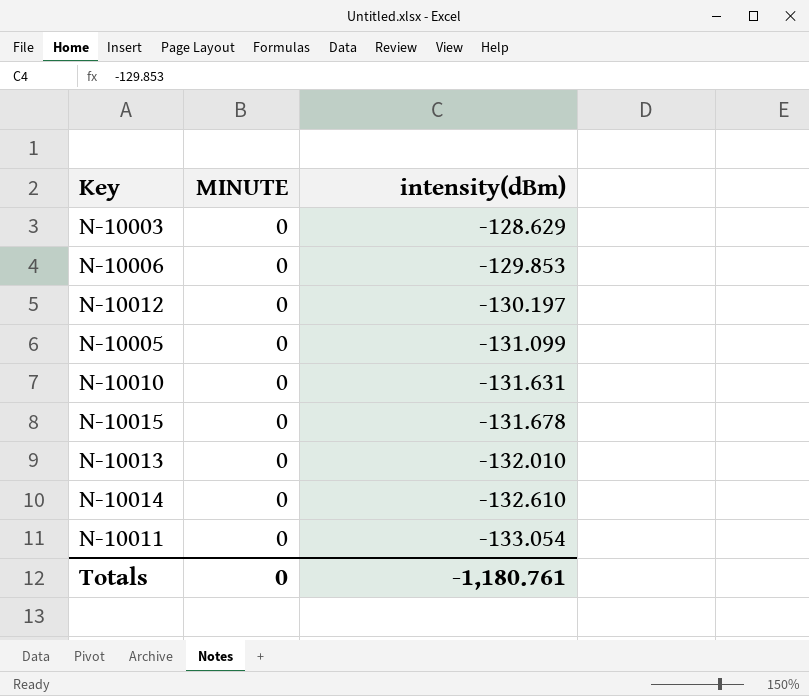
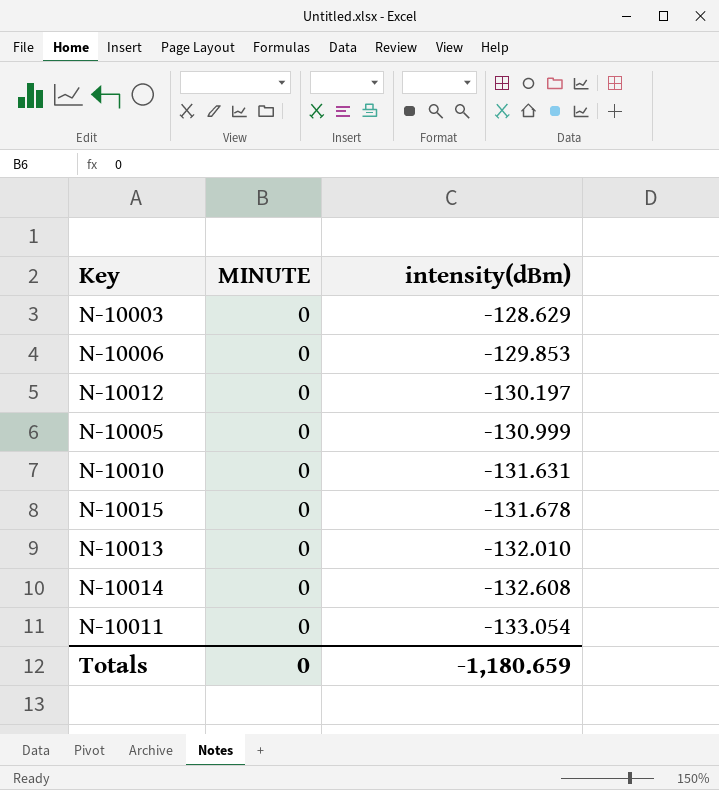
N-10005 | intensity(dBm): -131.099 -> -130.999
N-10014 | intensity(dBm): -132.610 -> -132.608
Totals | intensity(dBm): -1,180.761 -> -1,180.659

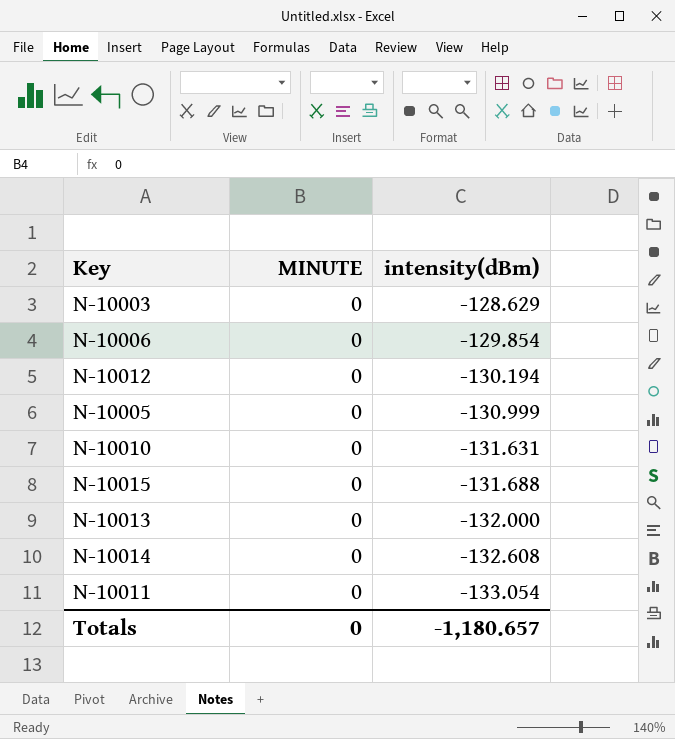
N-10006 | intensity(dBm): -129.853 -> -129.854
N-10012 | intensity(dBm): -130.197 -> -130.194
N-10015 | intensity(dBm): -131.678 -> -131.688
N-10013 | intensity(dBm): -132.010 -> -132.000
Totals | intensity(dBm): -1,180.659 -> -1,180.657

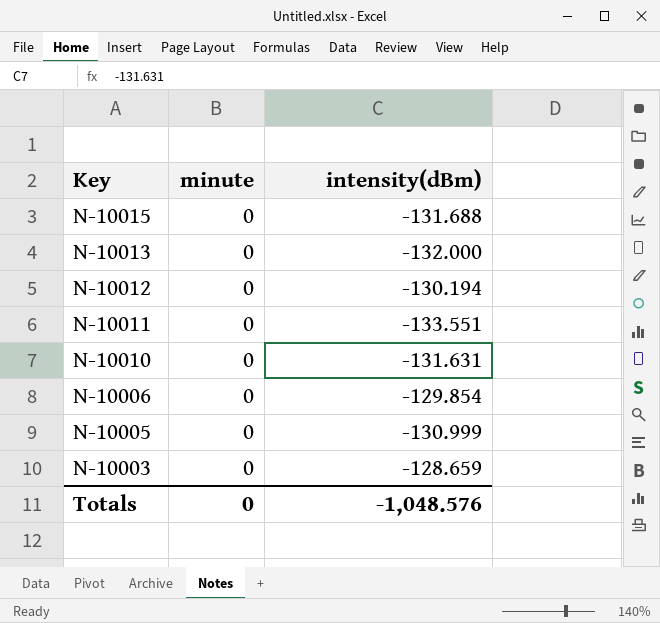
row order: intensity(dBm) descending -> Key descending
column name: MINUTE -> minute
row N-10014: 0 | -132.608 -> none
N-10011 | intensity(dBm): -133.054 -> -133.551
N-10003 | intensity(dBm): -128.629 -> -128.659
Totals | intensity(dBm): -1,180.657 -> -1,048.576

